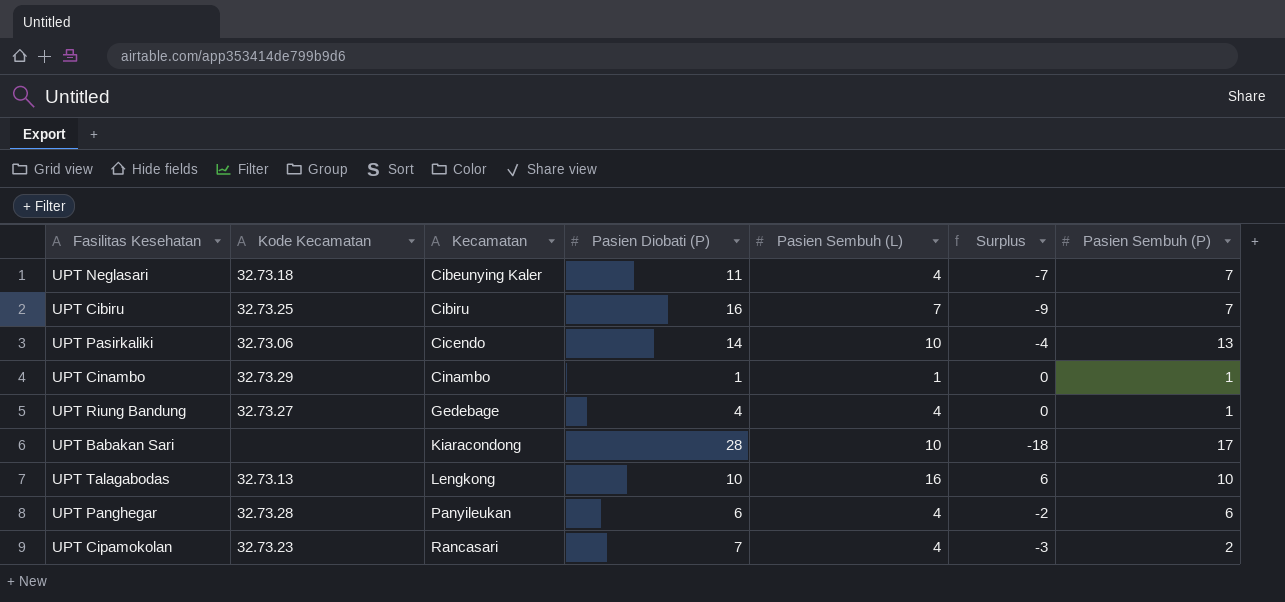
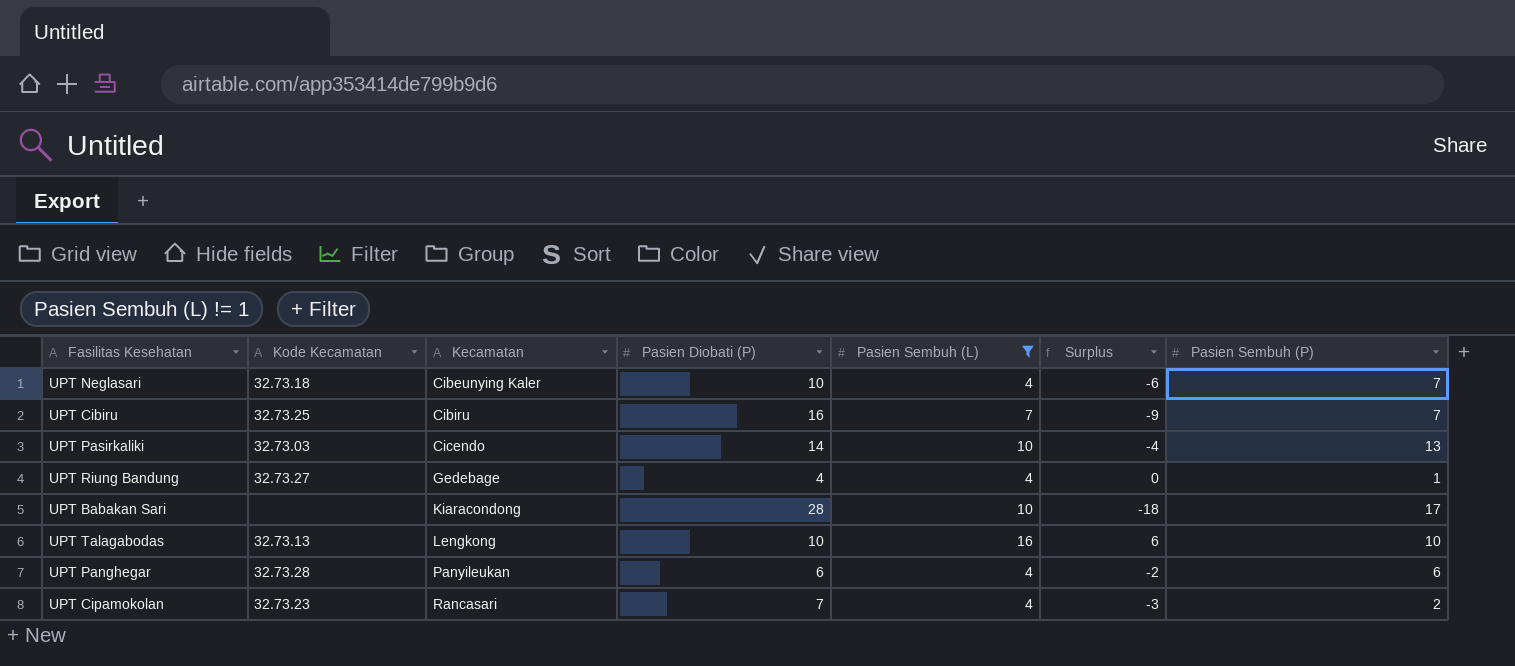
filter: none -> Pasien Sembuh (L) != 1
UPT Neglasari | Pasien Diobati (P): 11 -> 10
UPT Neglasari | Surplus: -7 -> -6
UPT Pasirkaliki | Kode Kecamatan: 32.73.06 -> 32.73.03

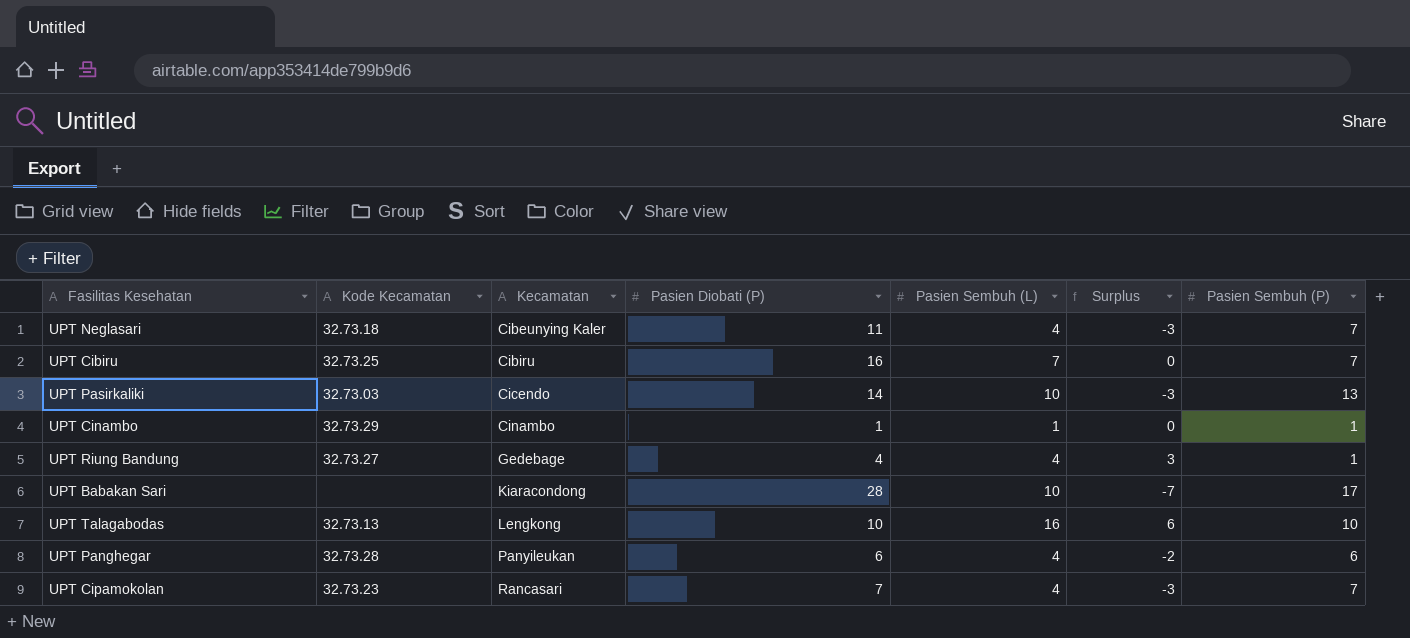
filter: Pasien Sembuh (L) != 1 -> none
column Surplus | formula: [Pasien Sembuh (L)] - [Pasien Diobati (P)] -> [Pasien Sembuh (L)] - [Pasien Sembuh (P)]
UPT Neglasari | Pasien Diobati (P): 10 -> 11
UPT Cipamokolan | Pasien Sembuh (P): 2 -> 7

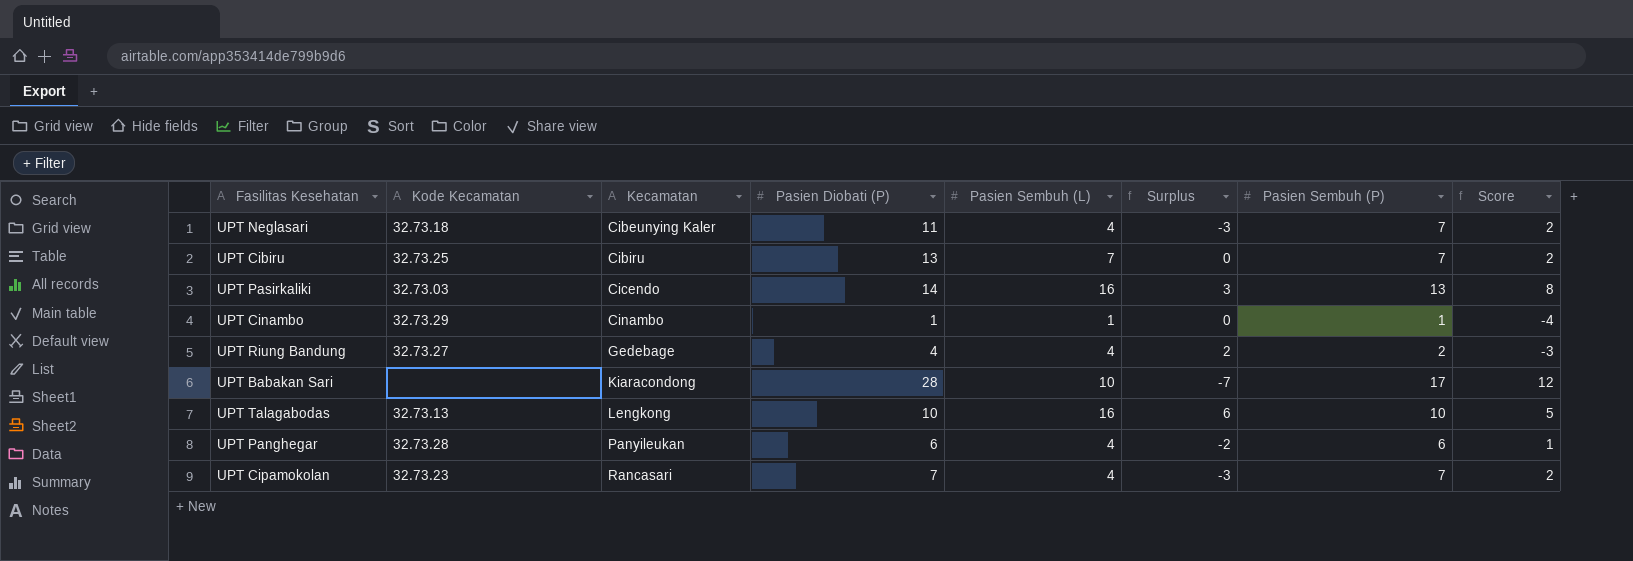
column Score | formula: none -> [Pasien Sembuh (P)] - 5
UPT Cibiru | Pasien Diobati (P): 16 -> 13
UPT Pasirkaliki | Pasien Sembuh (L): 10 -> 16
UPT Pasirkaliki | Surplus: -3 -> 3
UPT Riung Bandung | Surplus: 3 -> 2
UPT Riung Bandung | Pasien Sembuh (P): 1 -> 2

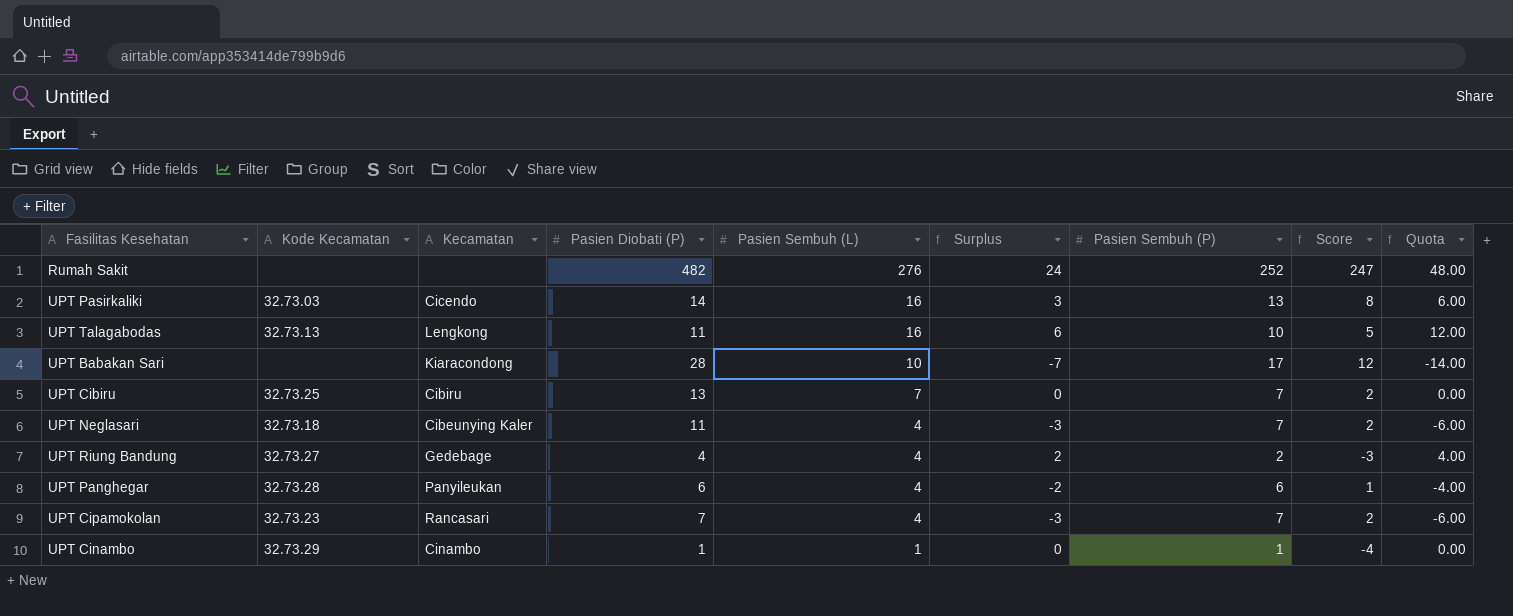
row order: Kecamatan ascending -> Pasien Sembuh (L) descending
column Quota | formula: none -> [Surplus] * 2
row Rumah Sakit: none -> none | none | 482 | 276 | 24 | 252 | 247 | 48.00
UPT Talagabodas | Pasien Diobati (P): 10 -> 11

